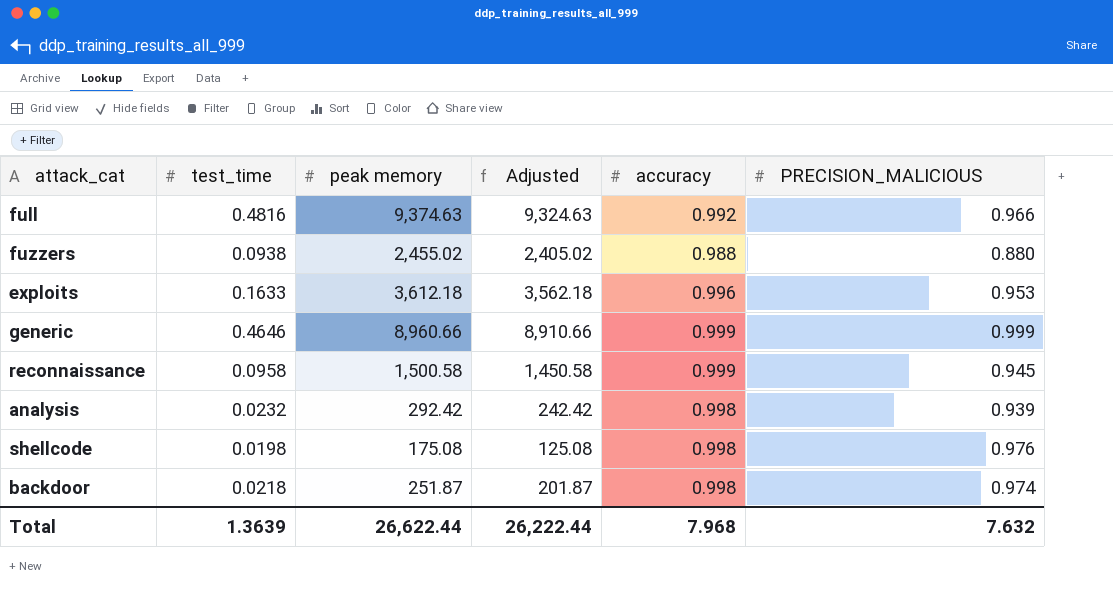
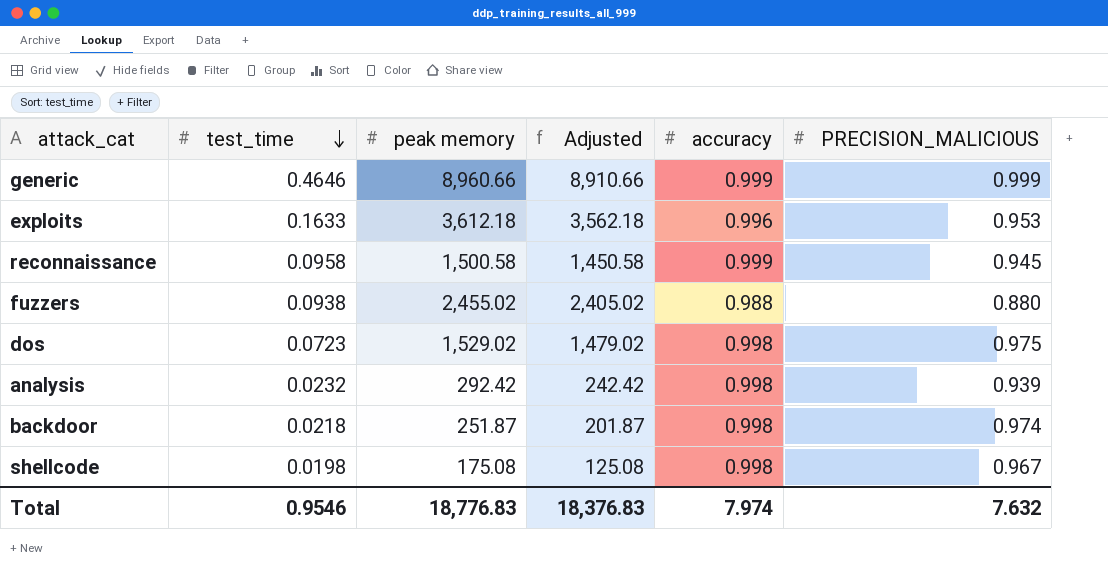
row order: none -> test_time descending
row full: 0.4816 | 9,374.63 | 9,324.63 | 0.992 | 0.966 -> none
row dos: none -> 0.0723 | 1,529.02 | 1,479.02 | 0.998 | 0.975
shellcode | PRECISION_MALICIOUS: 0.976 -> 0.967
Total | test_time: 1.3639 -> 0.9546
Total | peak memory: 26,622.44 -> 18,776.83
Total | Adjusted: 26,222.44 -> 18,376.83
Total | accuracy: 7.968 -> 7.974

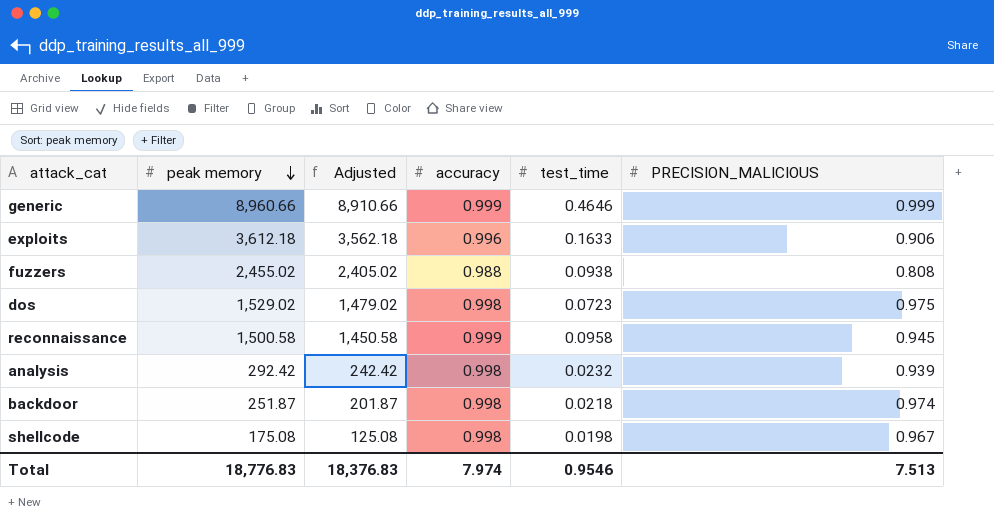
row order: test_time descending -> peak memory descending
column test_time | position: 2 -> 5
exploits | PRECISION_MALICIOUS: 0.953 -> 0.906
fuzzers | PRECISION_MALICIOUS: 0.880 -> 0.808
Total | PRECISION_MALICIOUS: 7.632 -> 7.513

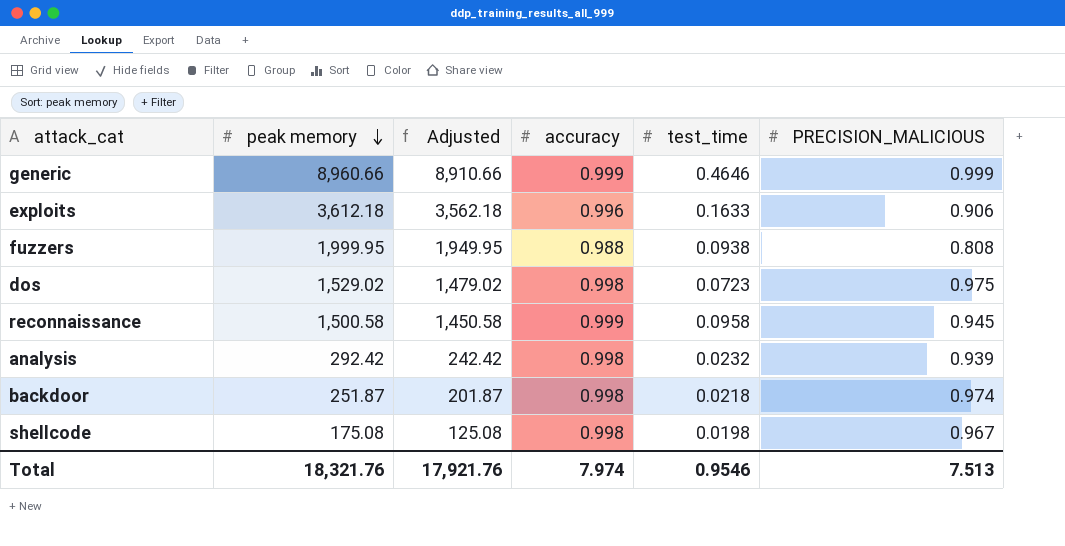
fuzzers | peak memory: 2,455.02 -> 1,999.95
fuzzers | Adjusted: 2,405.02 -> 1,949.95
Total | peak memory: 18,776.83 -> 18,321.76
Total | Adjusted: 18,376.83 -> 17,921.76

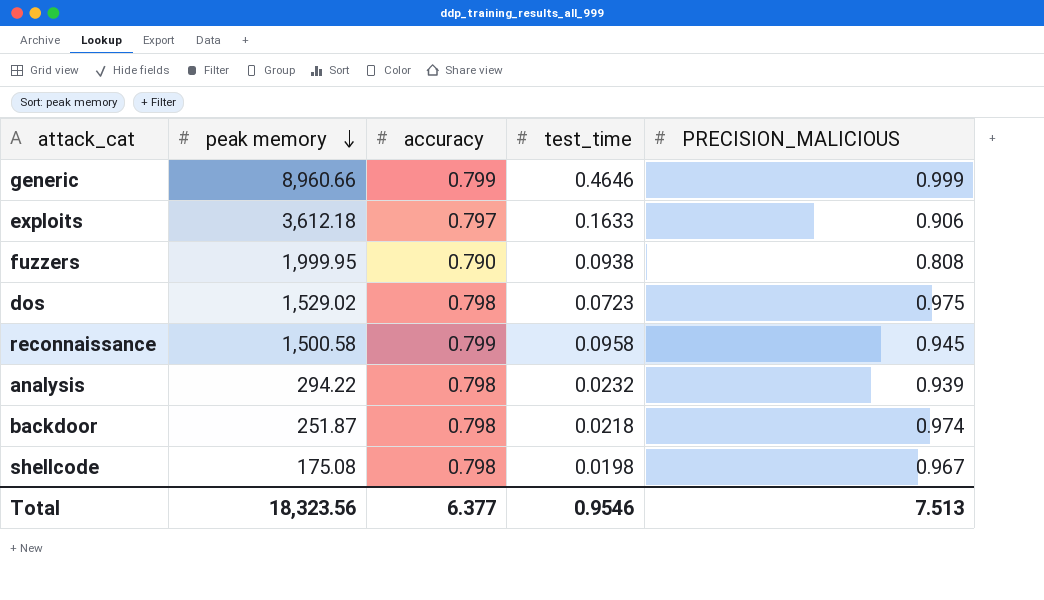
column Adjusted | formula: [peak memory] - 50 -> none
generic | accuracy: 0.999 -> 0.799
exploits | accuracy: 0.996 -> 0.797
fuzzers | accuracy: 0.988 -> 0.790
dos | accuracy: 0.998 -> 0.798
reconnaissance | accuracy: 0.999 -> 0.799
analysis | peak memory: 292.42 -> 294.22
analysis | accuracy: 0.998 -> 0.798
backdoor | accuracy: 0.998 -> 0.798
shellcode | accuracy: 0.998 -> 0.798
Total | peak memory: 18,321.76 -> 18,323.56
Total | accuracy: 7.974 -> 6.377

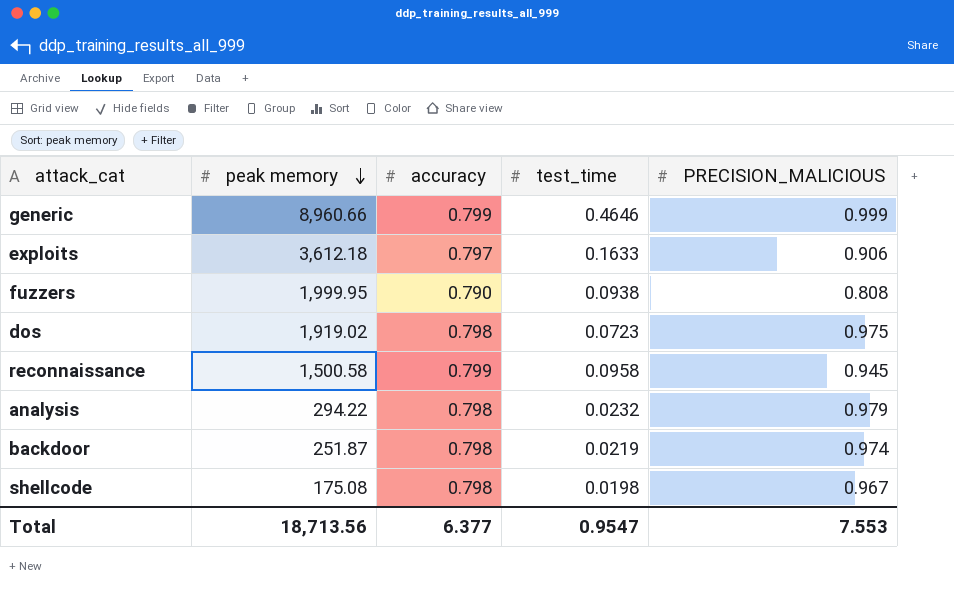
dos | peak memory: 1,529.02 -> 1,919.02
analysis | PRECISION_MALICIOUS: 0.939 -> 0.979
backdoor | test_time: 0.0218 -> 0.0219
Total | peak memory: 18,323.56 -> 18,713.56
Total | test_time: 0.9546 -> 0.9547
Total | PRECISION_MALICIOUS: 7.513 -> 7.553

